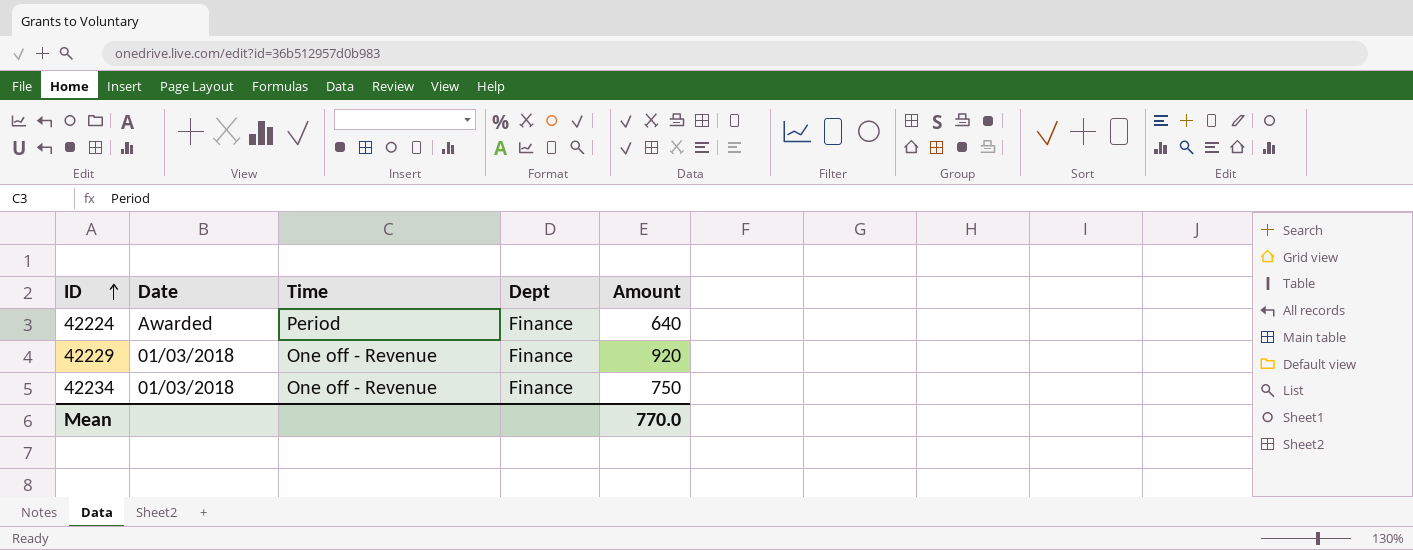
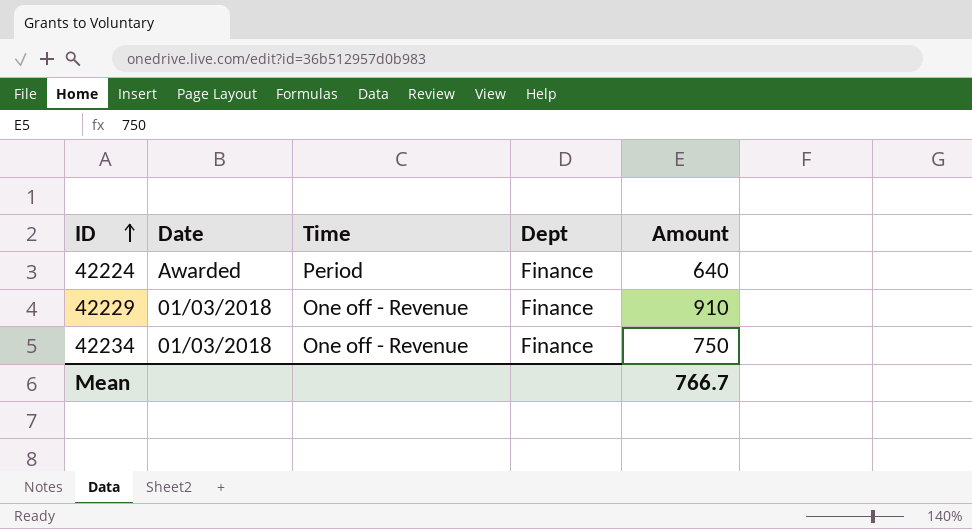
42229 | Amount: 920 -> 910
Mean | Amount: 770.0 -> 766.7

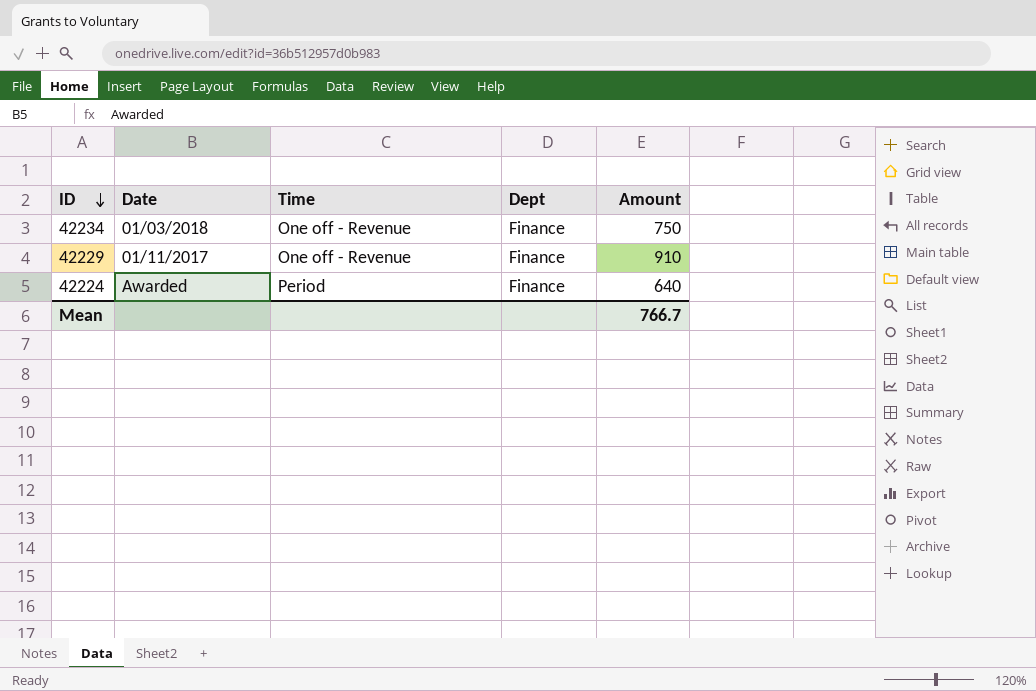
row order: ID ascending -> ID descending
42229 | Date: 01/03/2018 -> 01/11/2017

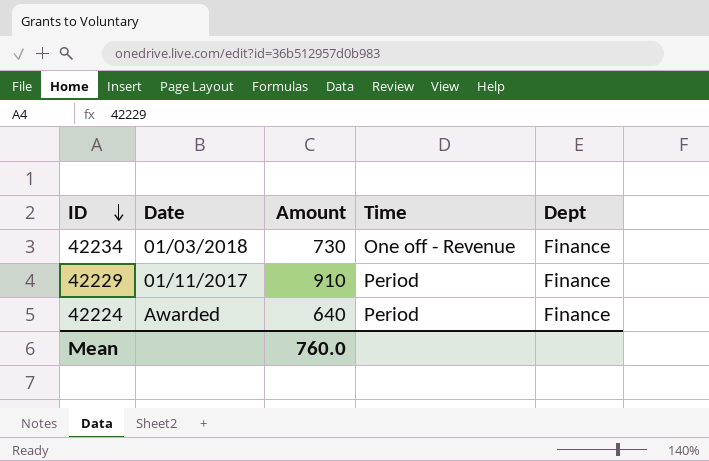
column Amount | position: 5 -> 3
42234 | Amount: 750 -> 730
42229 | Time: One off - Revenue -> Period
Mean | Amount: 766.7 -> 760.0

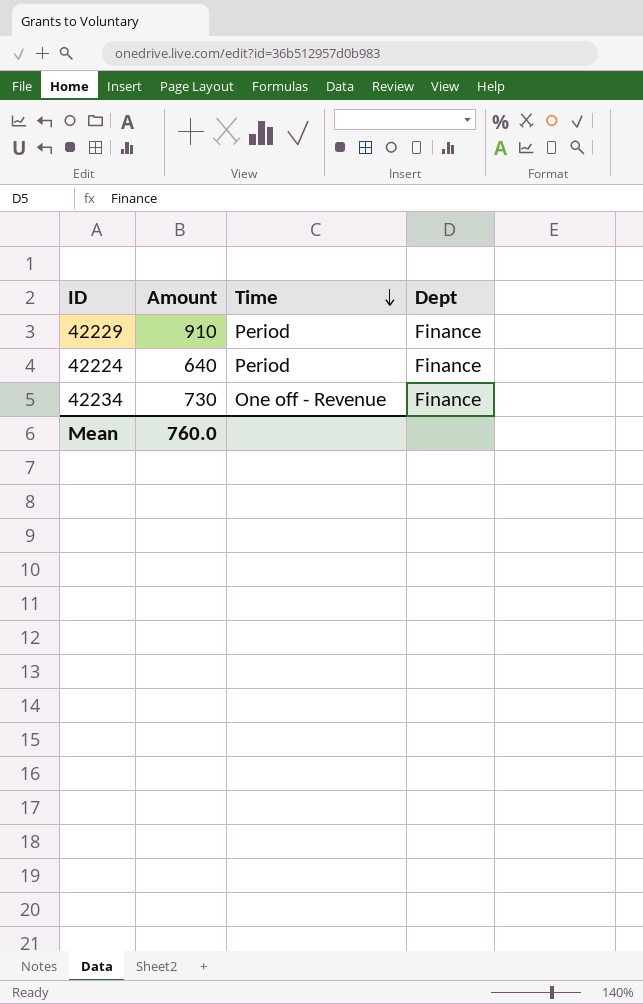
row order: ID descending -> Time descending
column Date | position: 2 -> none

